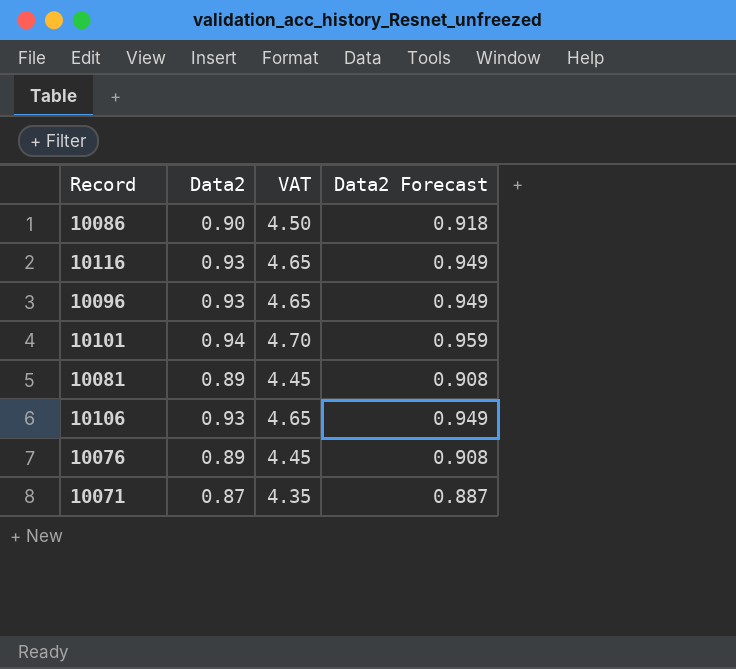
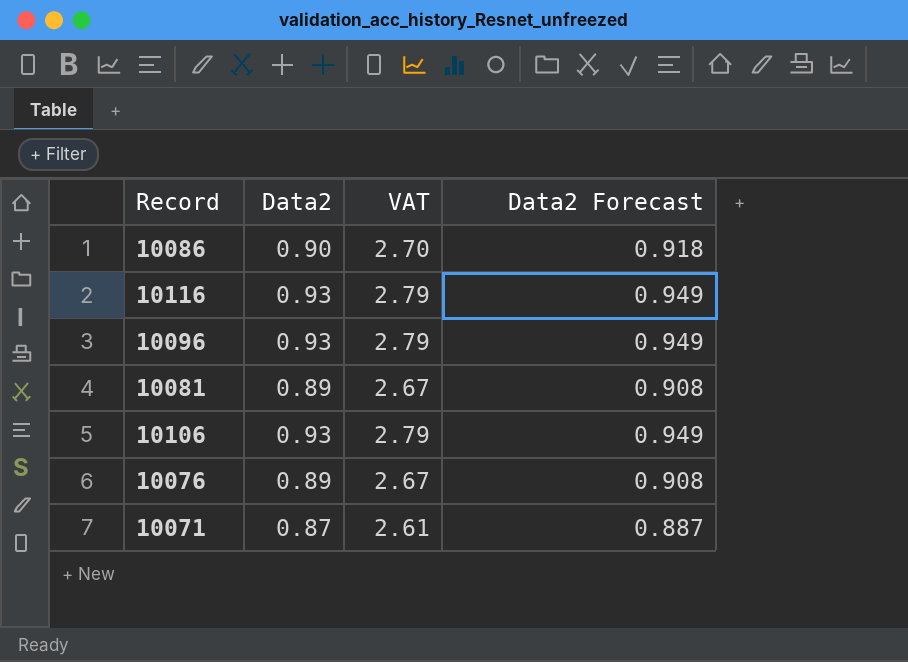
column VAT | formula: [Data2] * 5 -> [Data2] * 3
row 10101: 0.94 | 4.70 | 0.959 -> none

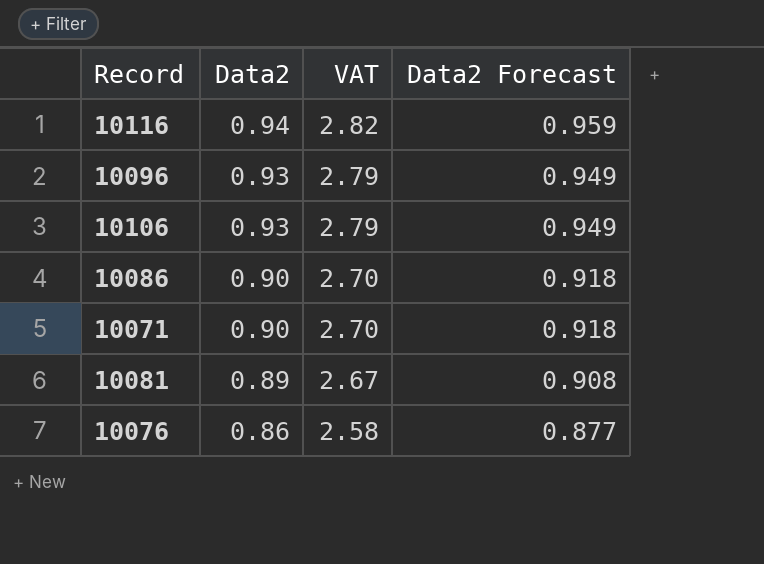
row order: none -> Data2 descending
10116 | Data2: 0.93 -> 0.94
10116 | VAT: 2.79 -> 2.82
10116 | Data2 Forecast: 0.949 -> 0.959
10071 | Data2: 0.87 -> 0.90
10071 | VAT: 2.61 -> 2.70
10071 | Data2 Forecast: 0.887 -> 0.918
10076 | Data2: 0.89 -> 0.86
10076 | VAT: 2.67 -> 2.58
10076 | Data2 Forecast: 0.908 -> 0.877

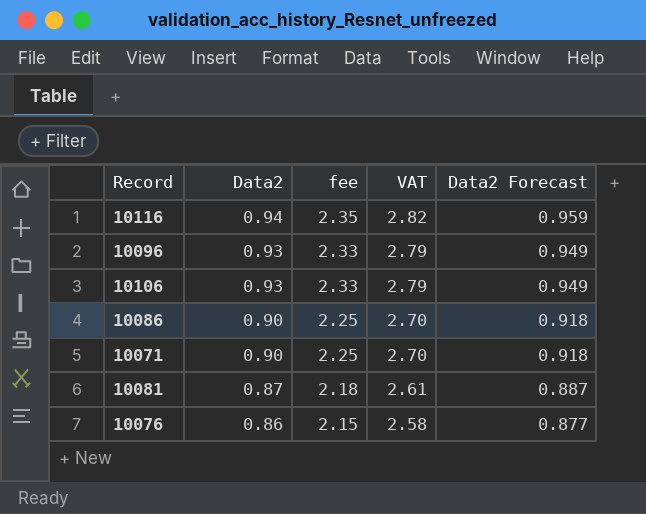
column fee | formula: none -> [Data2] * 2.5
10081 | Data2: 0.89 -> 0.87
10081 | VAT: 2.67 -> 2.61
10081 | Data2 Forecast: 0.908 -> 0.887

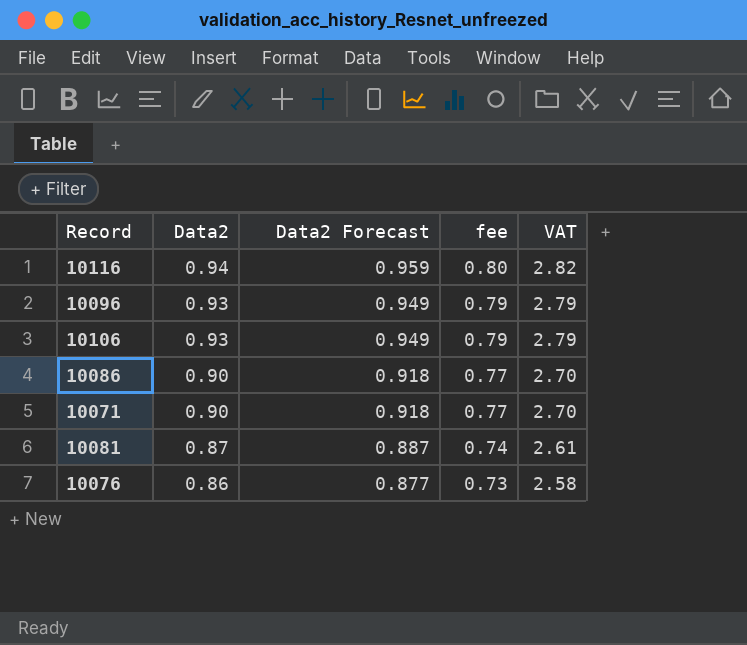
column Data2 Forecast | position: 5 -> 3
column fee | formula: [Data2] * 2.5 -> [Data2] * 0.85

